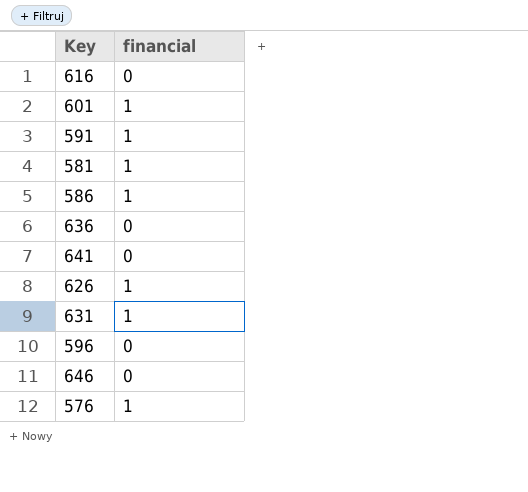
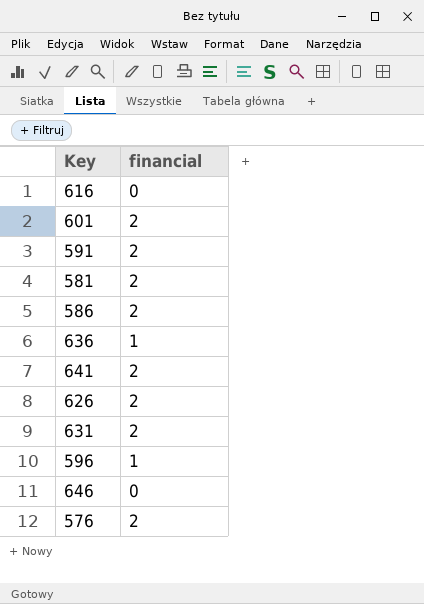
601 | financial: 1 -> 2
591 | financial: 1 -> 2
581 | financial: 1 -> 2
586 | financial: 1 -> 2
636 | financial: 0 -> 1
641 | financial: 0 -> 2
626 | financial: 1 -> 2
631 | financial: 1 -> 2
596 | financial: 0 -> 1
576 | financial: 1 -> 2

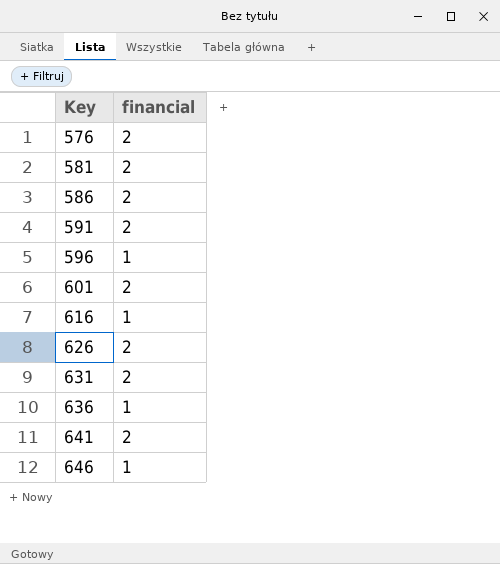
row order: none -> Key ascending
616 | financial: 0 -> 1
646 | financial: 0 -> 1

